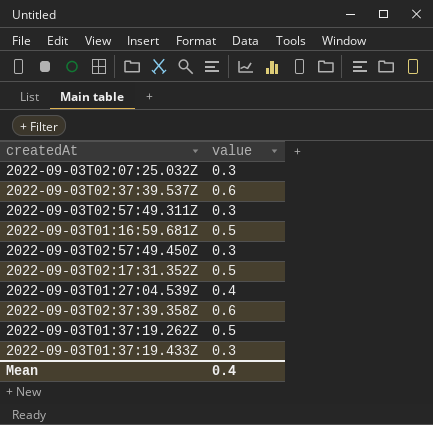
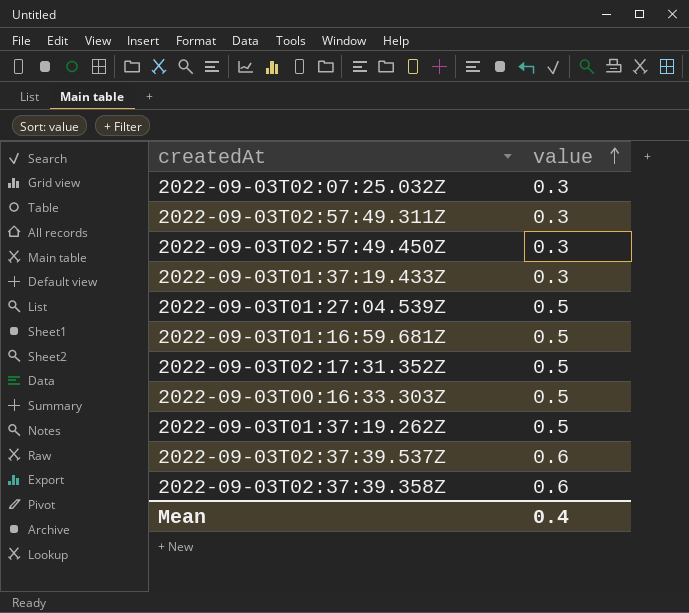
row order: none -> value ascending
2022-09-03T01:27:04.539Z | value: 0.4 -> 0.5
row 2022-09-03T00:16:33.303Z: none -> 0.5

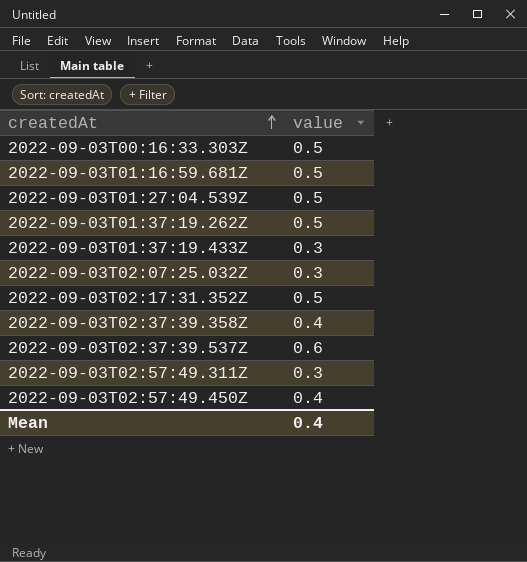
row order: value ascending -> createdAt ascending
2022-09-03T02:37:39.358Z | value: 0.6 -> 0.4
2022-09-03T02:57:49.450Z | value: 0.3 -> 0.4

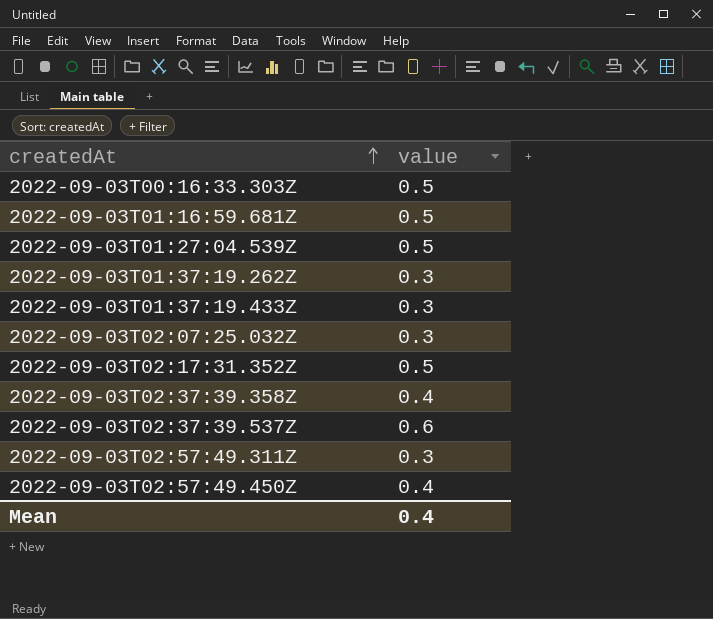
2022-09-03T01:37:19.262Z | value: 0.5 -> 0.3

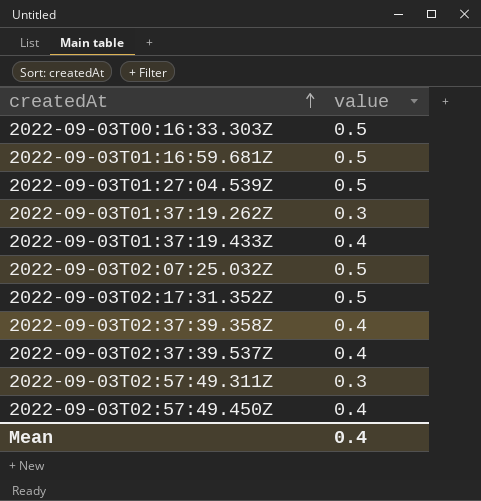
2022-09-03T01:37:19.433Z | value: 0.3 -> 0.4
2022-09-03T02:07:25.032Z | value: 0.3 -> 0.5
2022-09-03T02:37:39.537Z | value: 0.6 -> 0.4

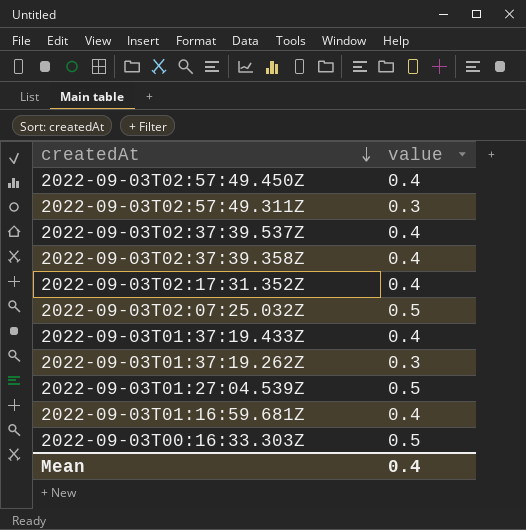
row order: createdAt ascending -> createdAt descending
2022-09-03T02:17:31.352Z | value: 0.5 -> 0.4
2022-09-03T01:16:59.681Z | value: 0.5 -> 0.4

